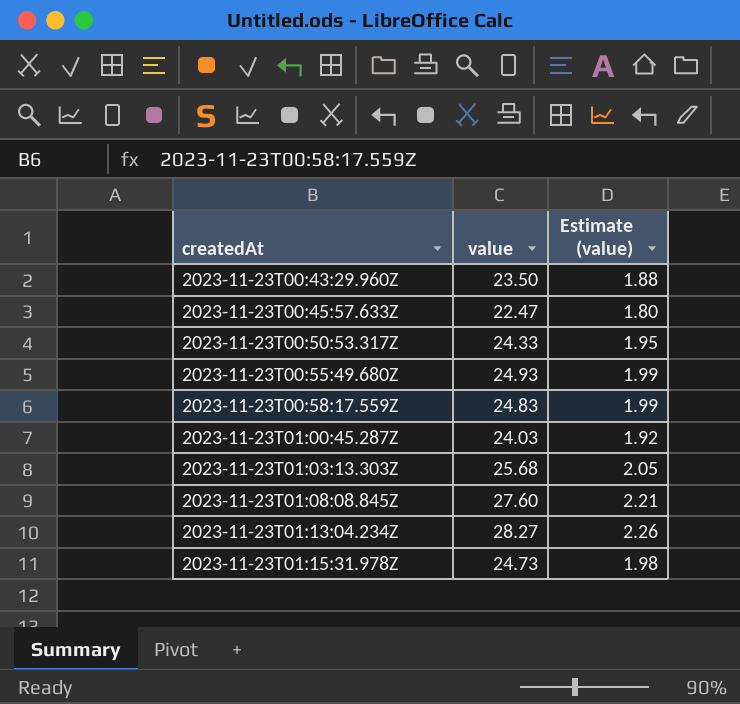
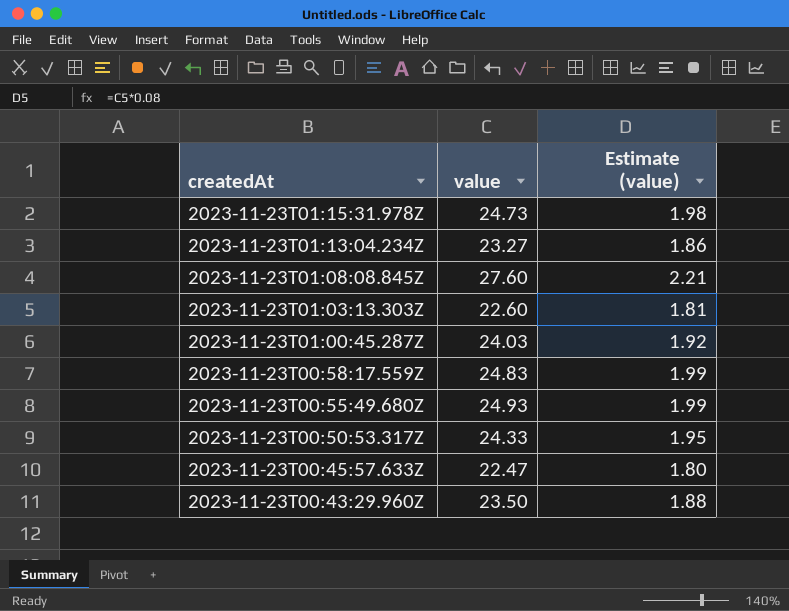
row order: createdAt ascending -> createdAt descending
2023-11-23T01:13:04.234Z | value: 28.27 -> 23.27
2023-11-23T01:13:04.234Z | Estimate (value): 2.26 -> 1.86
2023-11-23T01:03:13.303Z | value: 25.68 -> 22.60
2023-11-23T01:03:13.303Z | Estimate (value): 2.05 -> 1.81

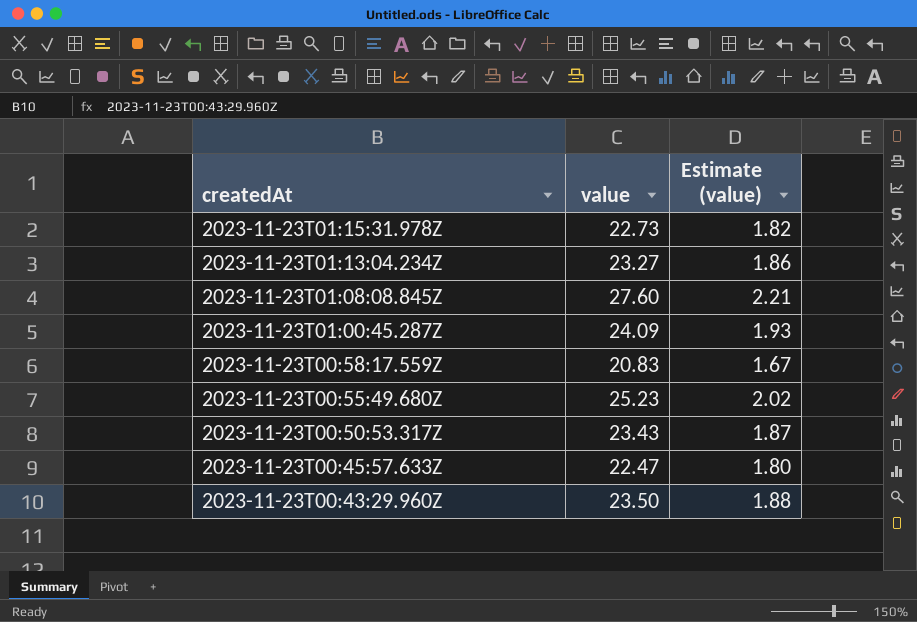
row 2023-11-23T01:03:13.303Z: 22.60 | 1.81 -> none
2023-11-23T01:15:31.978Z | value: 24.73 -> 22.73
2023-11-23T01:15:31.978Z | Estimate (value): 1.98 -> 1.82
2023-11-23T01:00:45.287Z | value: 24.03 -> 24.09
2023-11-23T01:00:45.287Z | Estimate (value): 1.92 -> 1.93
2023-11-23T00:58:17.559Z | value: 24.83 -> 20.83
2023-11-23T00:58:17.559Z | Estimate (value): 1.99 -> 1.67
2023-11-23T00:55:49.680Z | value: 24.93 -> 25.23
2023-11-23T00:55:49.680Z | Estimate (value): 1.99 -> 2.02
2023-11-23T00:50:53.317Z | value: 24.33 -> 23.43
2023-11-23T00:50:53.317Z | Estimate (value): 1.95 -> 1.87

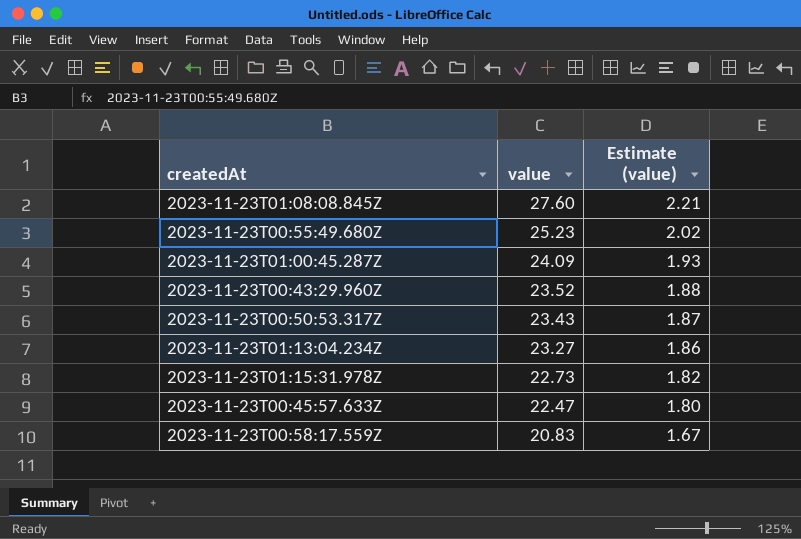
row order: createdAt descending -> value descending
2023-11-23T00:43:29.960Z | value: 23.50 -> 23.52

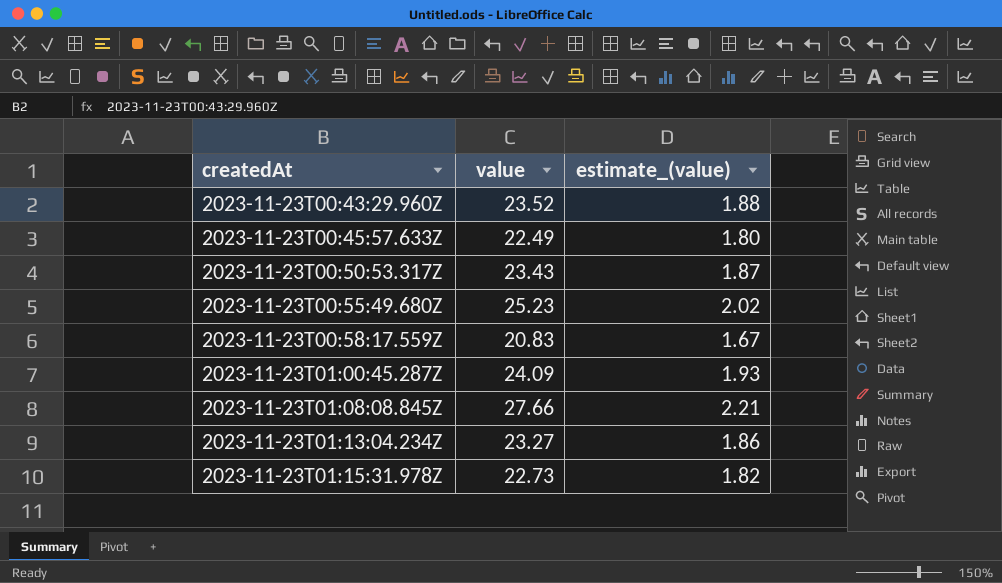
row order: value descending -> createdAt ascending
column name: Estimate (value) -> estimate_(value)
2023-11-23T00:45:57.633Z | value: 22.47 -> 22.49
2023-11-23T01:08:08.845Z | value: 27.60 -> 27.66

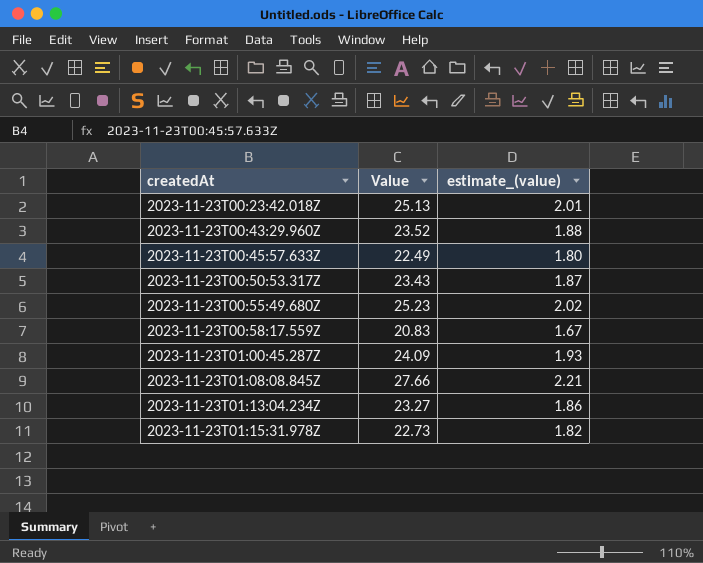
column name: value -> Value
row 2023-11-23T00:23:42.018Z: none -> 25.13 | 2.01

